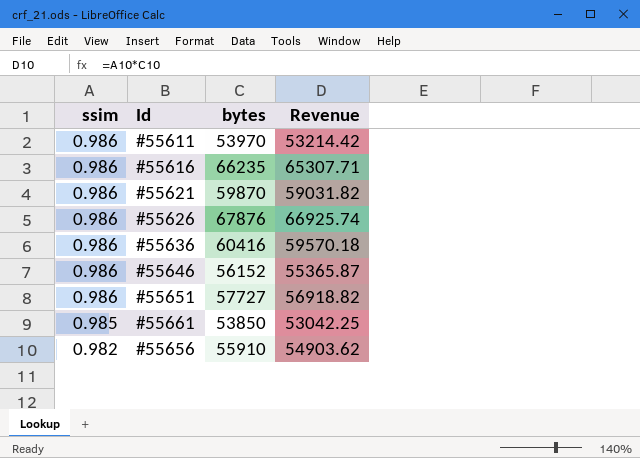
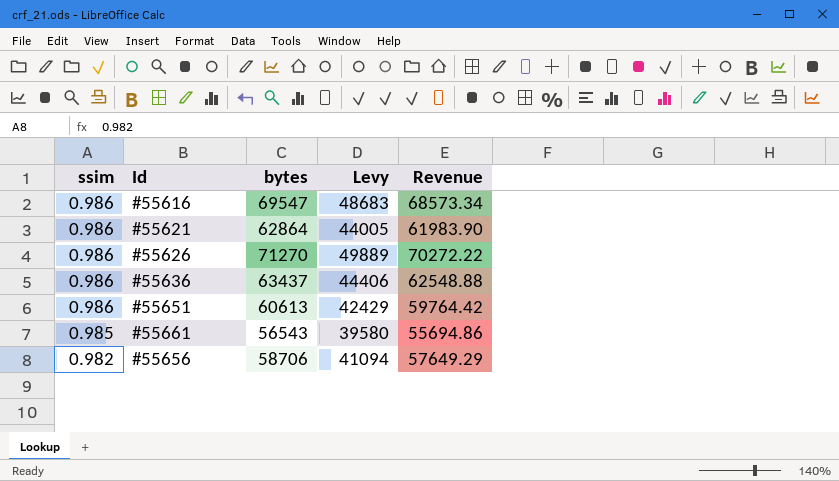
column Levy | formula: none -> [bytes] * 0.7
row #55611: 0.986 | 53970 | 53214.42 -> none
row #55646: 0.986 | 56152 | 55365.87 -> none
#55616 | bytes: 66235 -> 69547
#55616 | Revenue: 65307.71 -> 68573.34
#55621 | bytes: 59870 -> 62864
#55621 | Revenue: 59031.82 -> 61983.90
#55626 | bytes: 67876 -> 71270
#55626 | Revenue: 66925.74 -> 70272.22
#55636 | bytes: 60416 -> 63437
#55636 | Revenue: 59570.18 -> 62548.88
#55651 | bytes: 57727 -> 60613
#55651 | Revenue: 56918.82 -> 59764.42
#55661 | bytes: 53850 -> 56543
#55661 | Revenue: 53042.25 -> 55694.86
#55656 | bytes: 55910 -> 58706
#55656 | Revenue: 54903.62 -> 57649.29

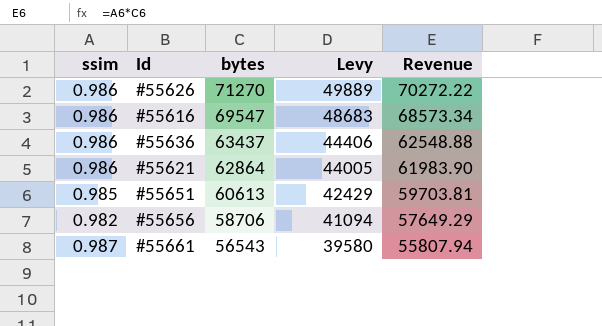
row order: ssim descending -> bytes descending
#55651 | ssim: 0.986 -> 0.985
#55651 | Revenue: 59764.42 -> 59703.81
#55661 | ssim: 0.985 -> 0.987
#55661 | Revenue: 55694.86 -> 55807.94

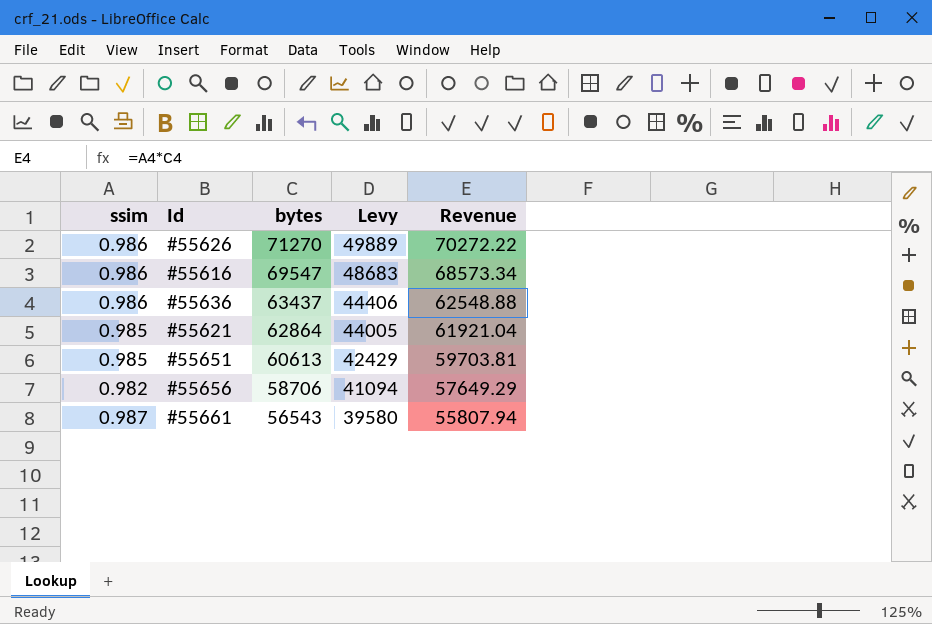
#55621 | ssim: 0.986 -> 0.985
#55621 | Revenue: 61983.90 -> 61921.04

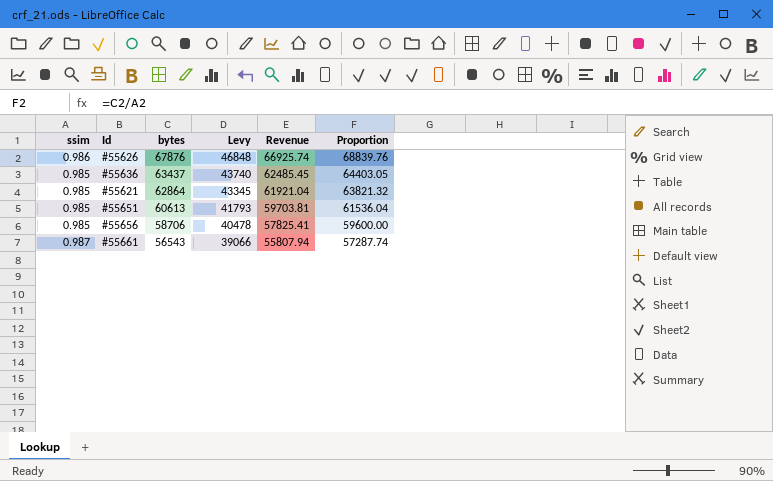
column Levy | formula: [bytes] * 0.7 -> [Revenue] * 0.7
column Proportion | formula: none -> [bytes] / [ssim]
row #55616: 0.986 | 69547 | 48683 | 68573.34 -> none
#55626 | bytes: 71270 -> 67876
#55626 | Revenue: 70272.22 -> 66925.74
#55636 | ssim: 0.986 -> 0.985
#55636 | Revenue: 62548.88 -> 62485.45
#55656 | ssim: 0.982 -> 0.985
#55656 | Revenue: 57649.29 -> 57825.41

